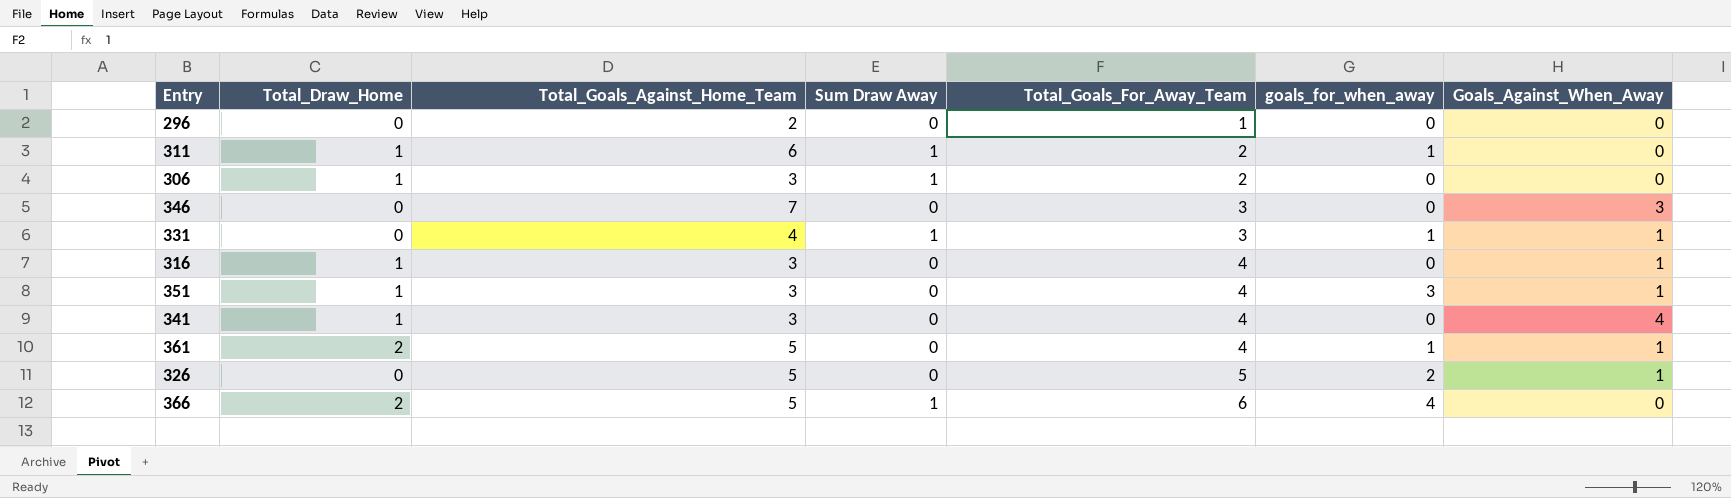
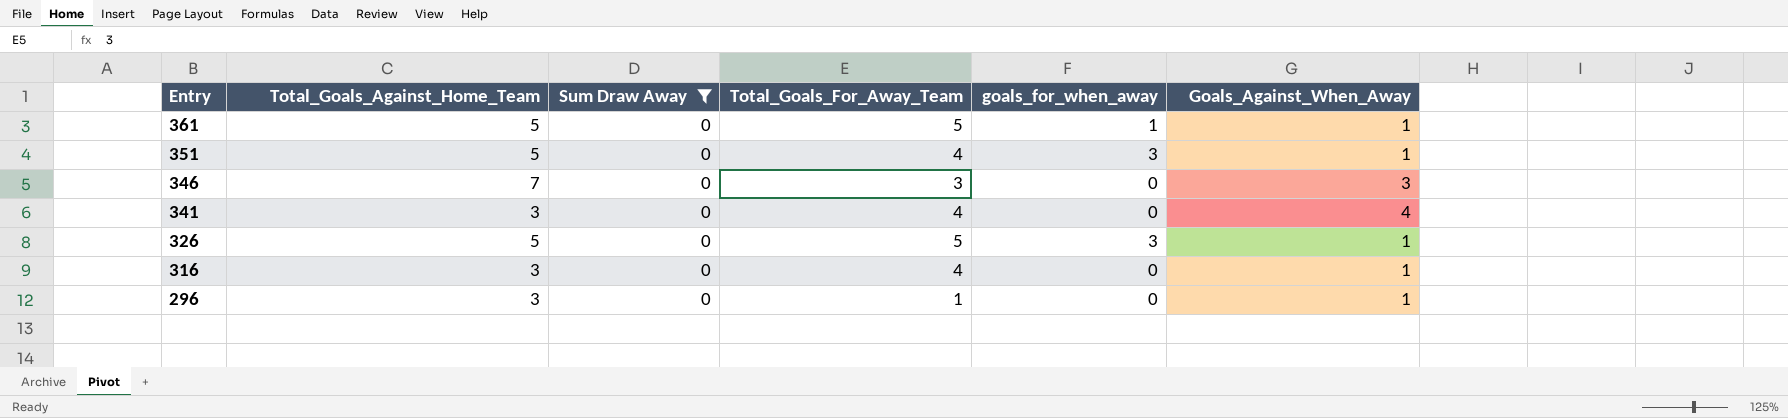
filter: none -> Sum Draw Away = 0
row order: Total_Goals_For_Away_Team ascending -> Entry descending
column Total_Draw_Home | position: 2 -> none
361 | Total_Goals_For_Away_Team: 4 -> 5
351 | Total_Goals_Against_Home_Team: 3 -> 5
326 | goals_for_when_away: 2 -> 3
296 | Total_Goals_Against_Home_Team: 2 -> 3
296 | Goals_Against_When_Away: 0 -> 1

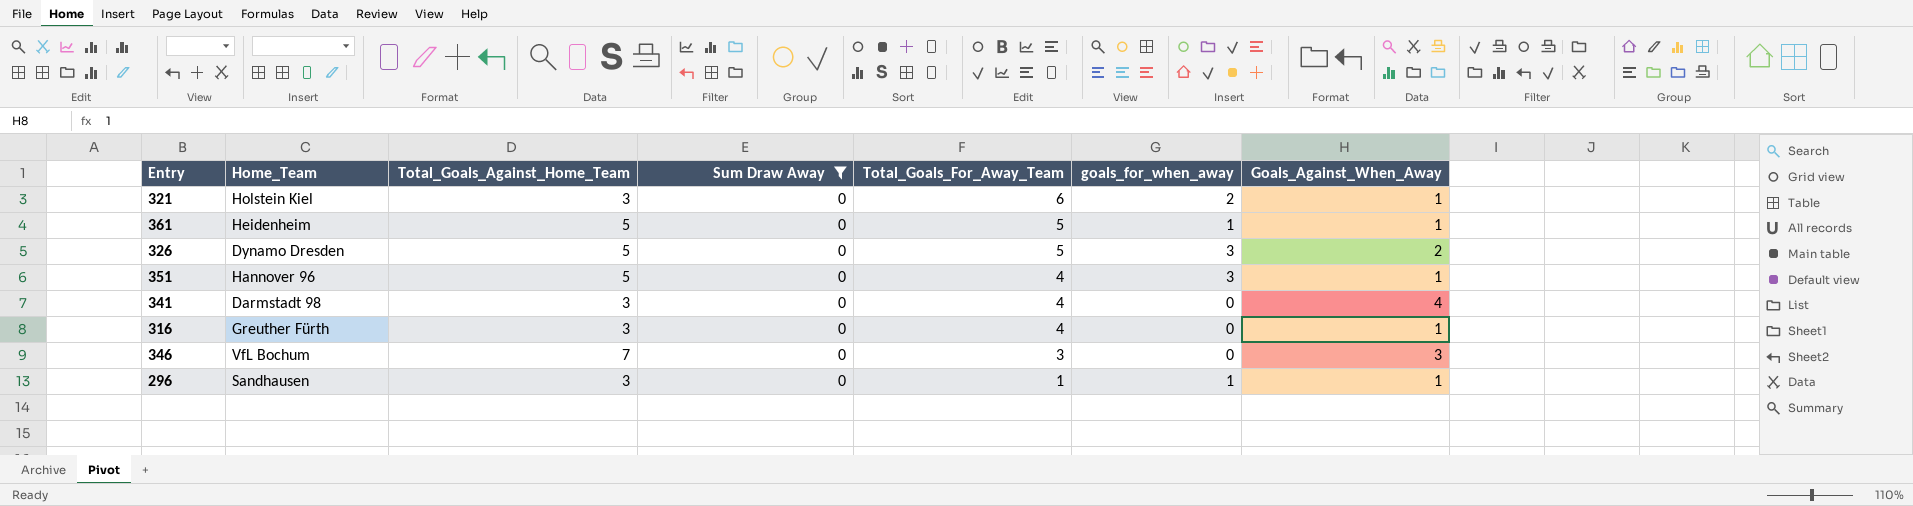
row order: Entry descending -> Total_Goals_For_Away_Team descending
column Home_Team | position: none -> 2
row 321: none -> Holstein Kiel | 3 | 0 | 6 | 2 | 1
326 | Goals_Against_When_Away: 1 -> 2
296 | goals_for_when_away: 0 -> 1

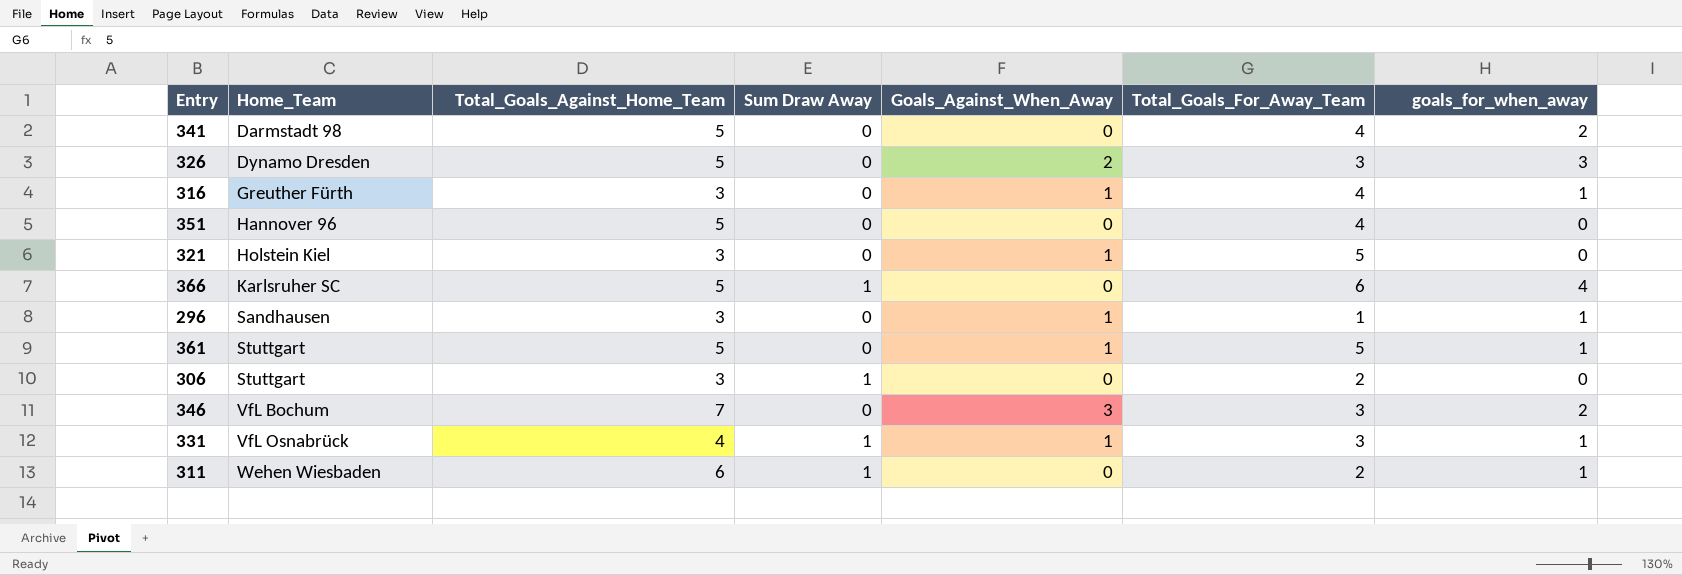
filter: Sum Draw Away = 0 -> none
row order: Total_Goals_For_Away_Team descending -> Home_Team ascending
column Goals_Against_When_Away | position: 7 -> 5
341 | Total_Goals_Against_Home_Team: 3 -> 5
341 | Goals_Against_When_Away: 4 -> 0
341 | goals_for_when_away: 0 -> 2
326 | Total_Goals_For_Away_Team: 5 -> 3
316 | goals_for_when_away: 0 -> 1
351 | Goals_Against_When_Away: 1 -> 0
351 | goals_for_when_away: 3 -> 0
321 | Total_Goals_For_Away_Team: 6 -> 5
321 | goals_for_when_away: 2 -> 0
361 | Home_Team: Heidenheim -> Stuttgart
346 | goals_for_when_away: 0 -> 2

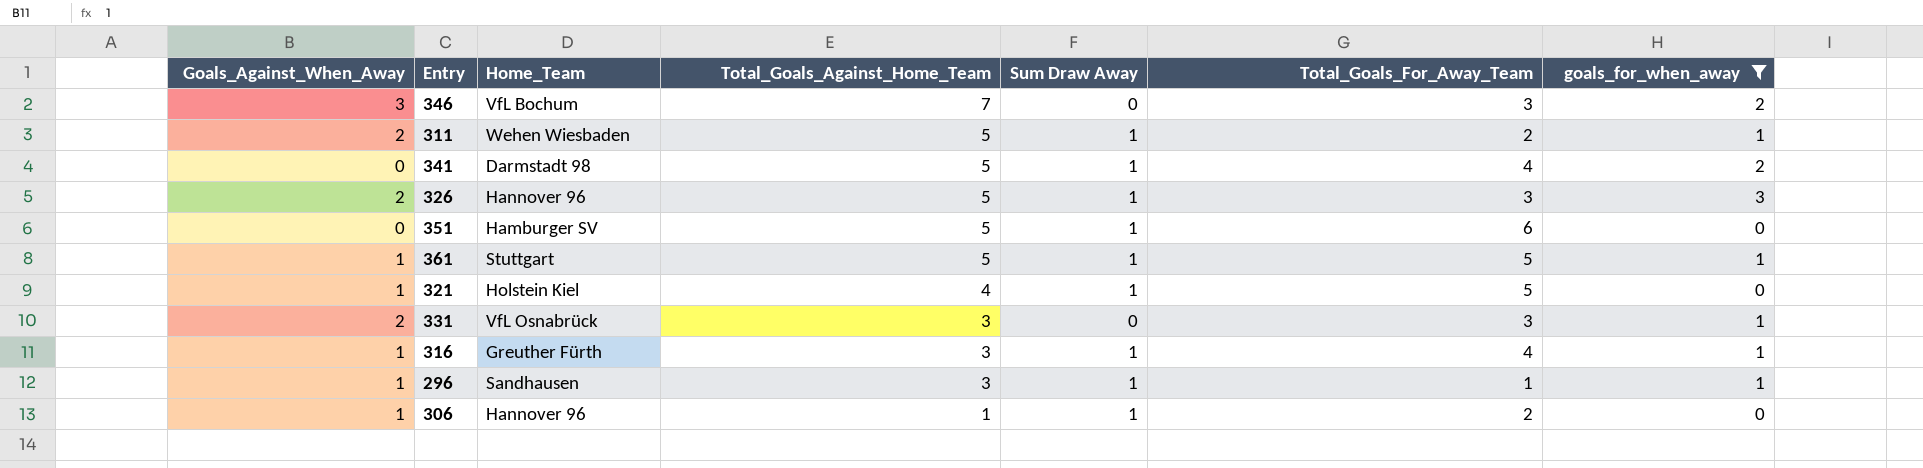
filter: none -> goals_for_when_away != 4
row order: Home_Team ascending -> Total_Goals_Against_Home_Team descending
column Goals_Against_When_Away | position: 5 -> 1
311 | Goals_Against_When_Away: 0 -> 2
311 | Total_Goals_Against_Home_Team: 6 -> 5
341 | Sum Draw Away: 0 -> 1
326 | Home_Team: Dynamo Dresden -> Hannover 96
326 | Sum Draw Away: 0 -> 1
351 | Home_Team: Hannover 96 -> Hamburger SV
351 | Sum Draw Away: 0 -> 1
351 | Total_Goals_For_Away_Team: 4 -> 6
361 | Sum Draw Away: 0 -> 1
321 | Total_Goals_Against_Home_Team: 3 -> 4
321 | Sum Draw Away: 0 -> 1
331 | Goals_Against_When_Away: 1 -> 2
331 | Total_Goals_Against_Home_Team: 4 -> 3
331 | Sum Draw Away: 1 -> 0
316 | Sum Draw Away: 0 -> 1
296 | Sum Draw Away: 0 -> 1
306 | Goals_Against_When_Away: 0 -> 1
306 | Home_Team: Stuttgart -> Hannover 96
306 | Total_Goals_Against_Home_Team: 3 -> 1

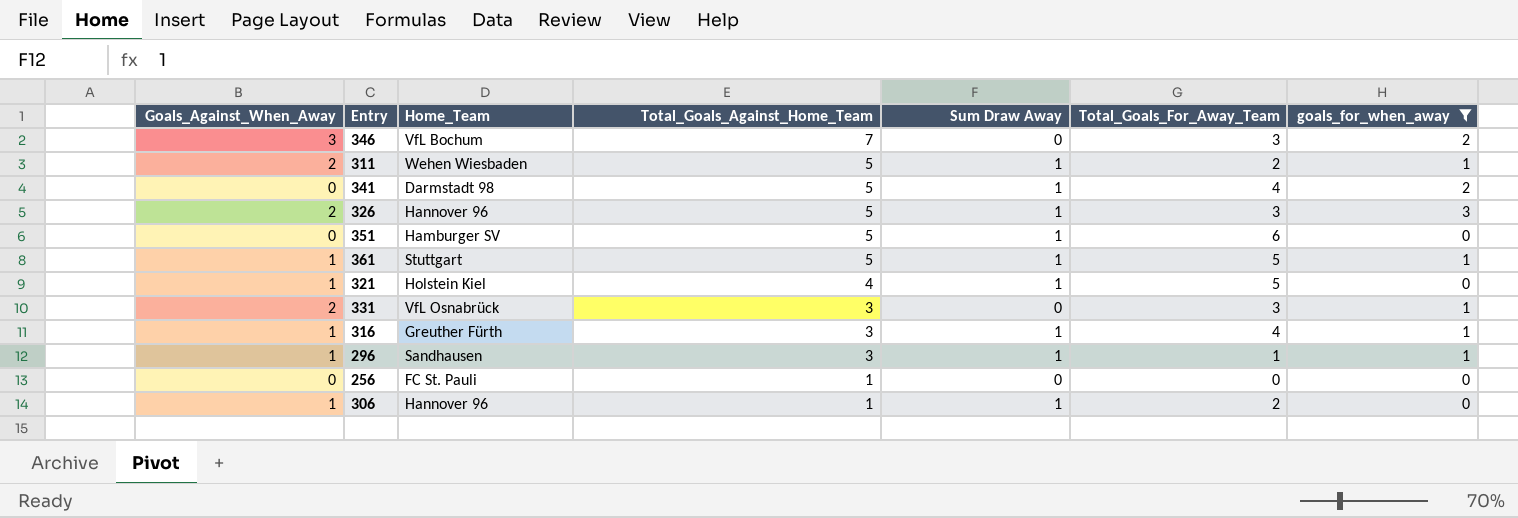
row 256: none -> 0 | FC St. Pauli | 1 | 0 | 0 | 0

